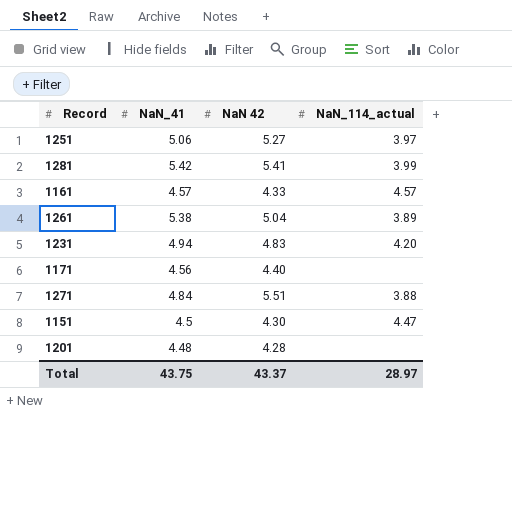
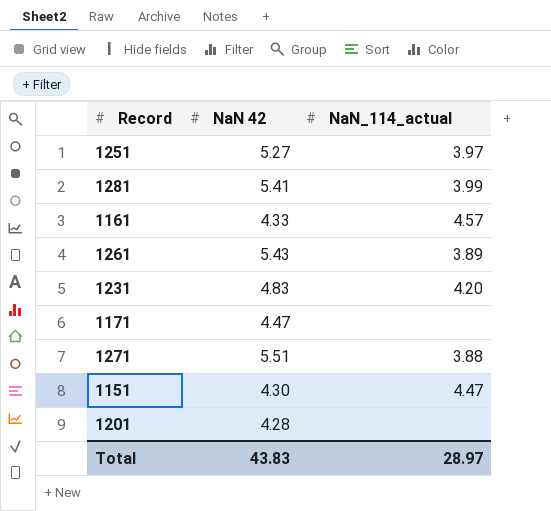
column NaN_41 | position: 2 -> none
1261 | NaN 42: 5.04 -> 5.43
1171 | NaN 42: 4.40 -> 4.47
Total | NaN 42: 43.37 -> 43.83

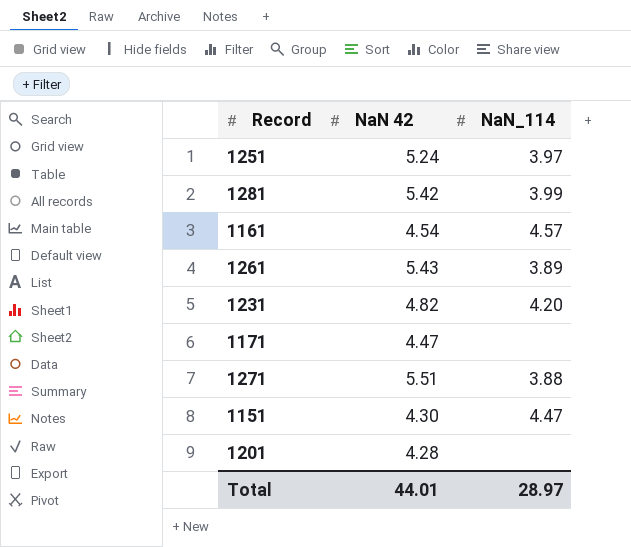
column name: NaN_114_actual -> NaN_114
1251 | NaN 42: 5.27 -> 5.24
1281 | NaN 42: 5.41 -> 5.42
1161 | NaN 42: 4.33 -> 4.54
1231 | NaN 42: 4.83 -> 4.82
Total | NaN 42: 43.83 -> 44.01

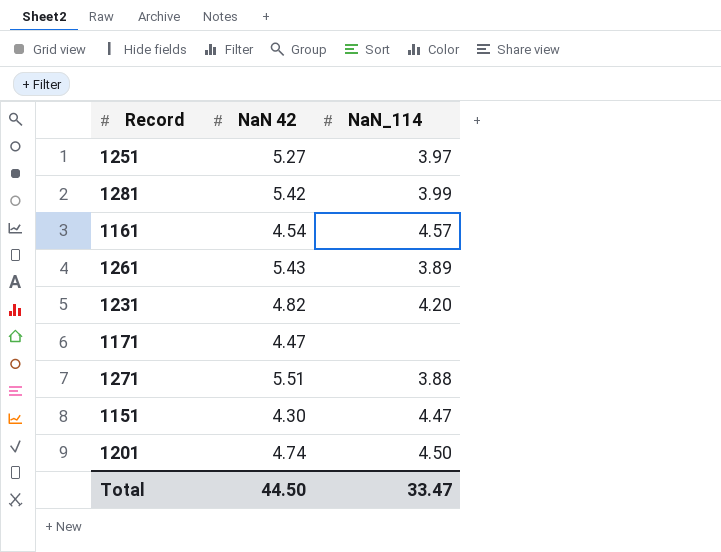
1251 | NaN 42: 5.24 -> 5.27
1201 | NaN 42: 4.28 -> 4.74
1201 | NaN_114: none -> 4.50
Total | NaN 42: 44.01 -> 44.50
Total | NaN_114: 28.97 -> 33.47

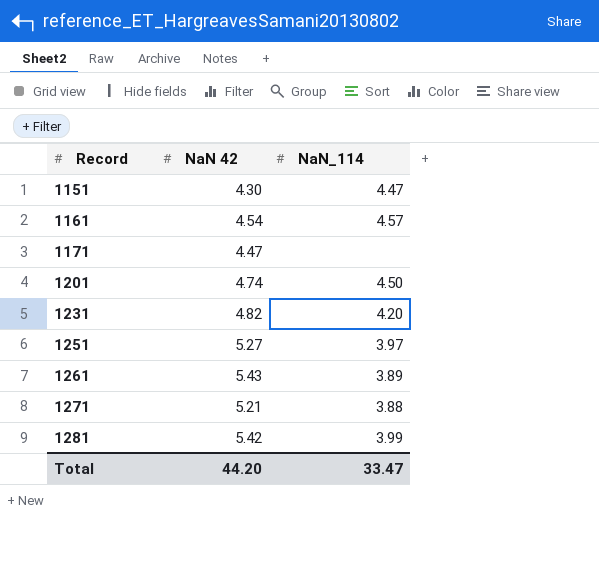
row order: none -> Record ascending
1271 | NaN 42: 5.51 -> 5.21
Total | NaN 42: 44.50 -> 44.20

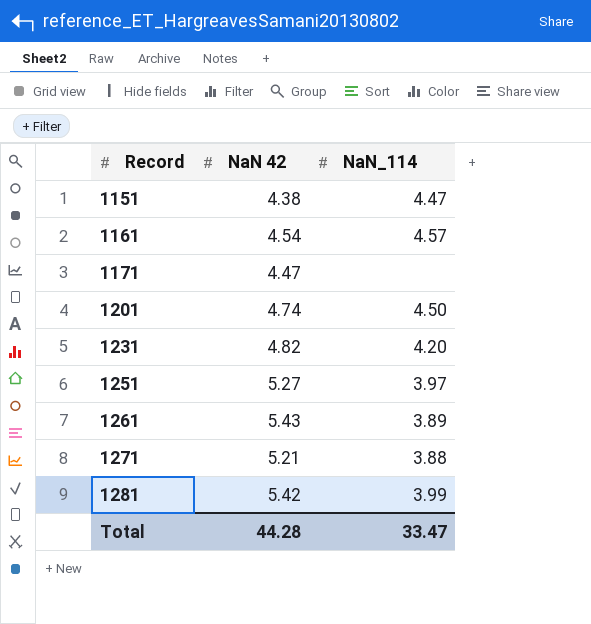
1151 | NaN 42: 4.30 -> 4.38
Total | NaN 42: 44.20 -> 44.28

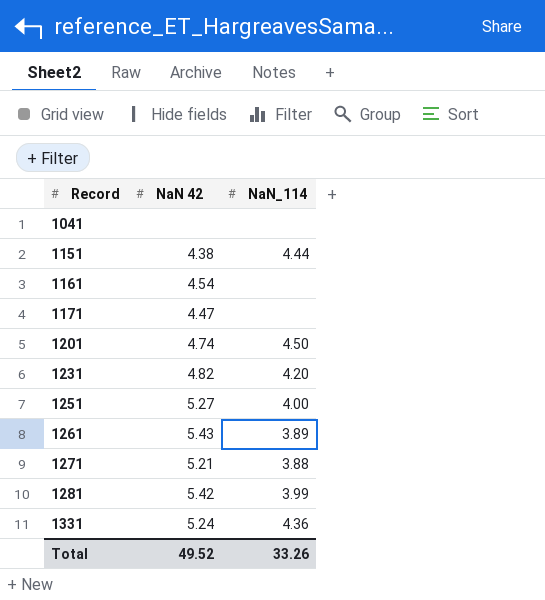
row 1041: none -> none | none
1151 | NaN_114: 4.47 -> 4.44
1161 | NaN_114: 4.57 -> none
1251 | NaN_114: 3.97 -> 4.00
row 1331: none -> 5.24 | 4.36
Total | NaN 42: 44.28 -> 49.52
Total | NaN_114: 33.47 -> 33.26

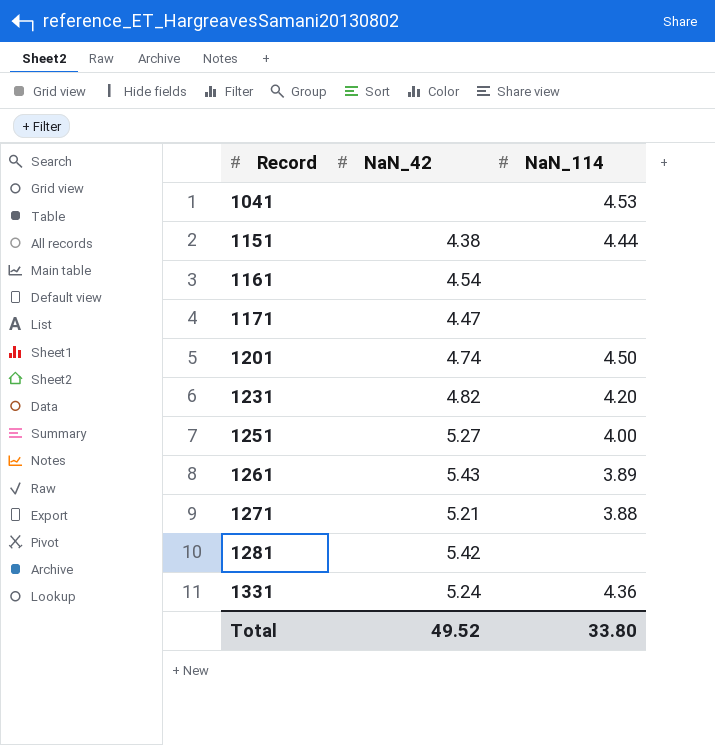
column name: NaN 42 -> NaN_42
1041 | NaN_114: none -> 4.53
1281 | NaN_114: 3.99 -> none
Total | NaN_114: 33.26 -> 33.80

